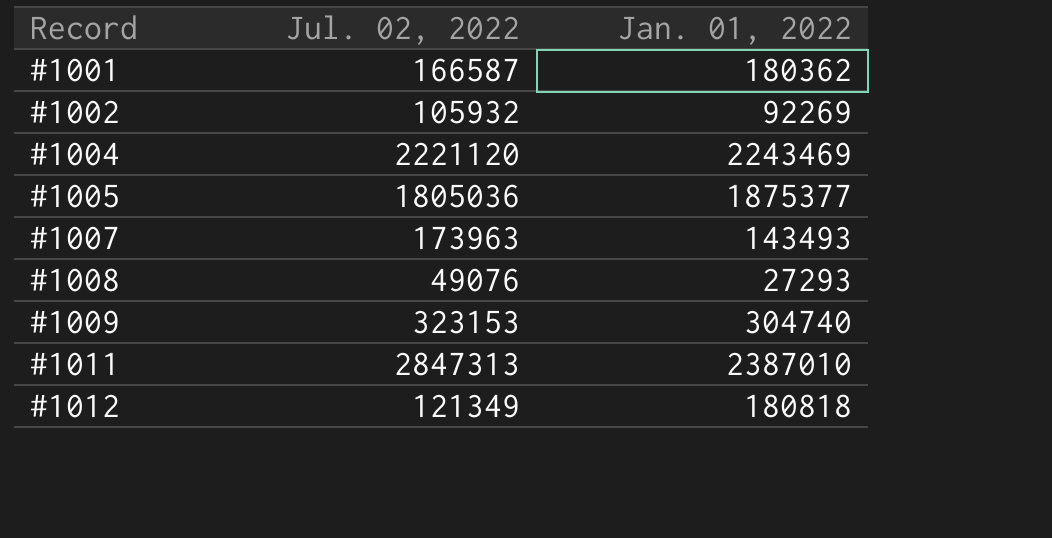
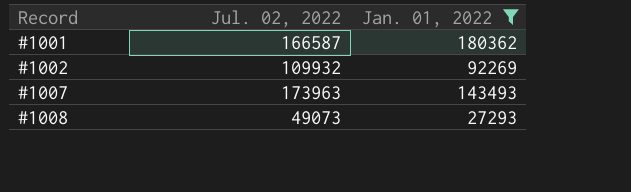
filter: none -> Jan. 01, 2022 <= 180362
#1002 | Jul. 02, 2022: 105932 -> 109932
#1008 | Jul. 02, 2022: 49076 -> 49073

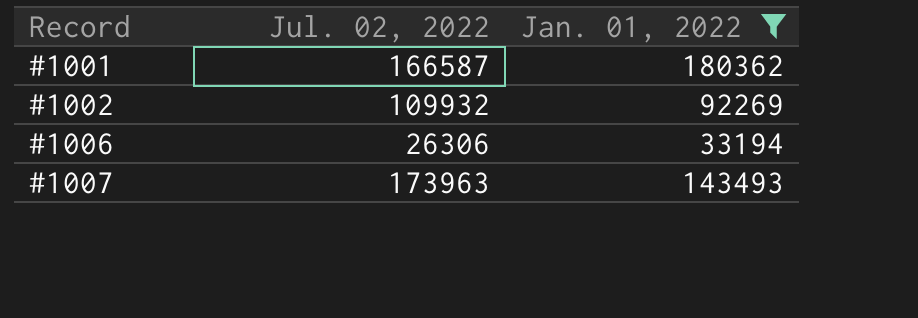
row #1008: 49073 | 27293 -> none
row #1006: none -> 26306 | 33194

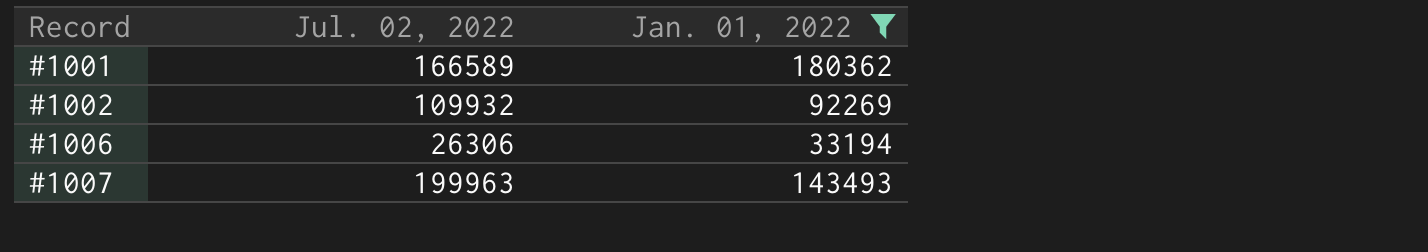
#1001 | Jul. 02, 2022: 166587 -> 166589
#1007 | Jul. 02, 2022: 173963 -> 199963

